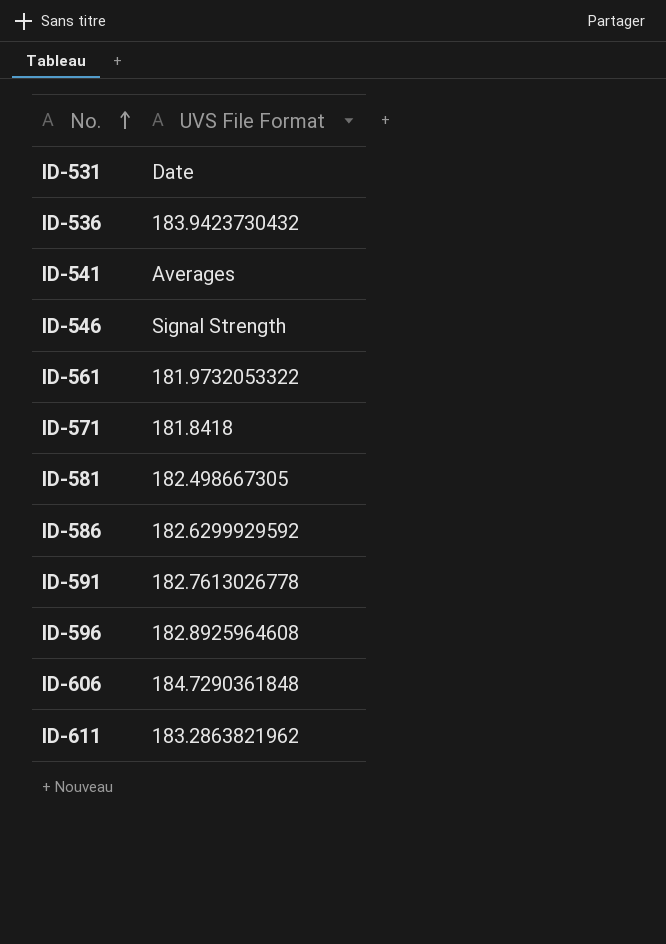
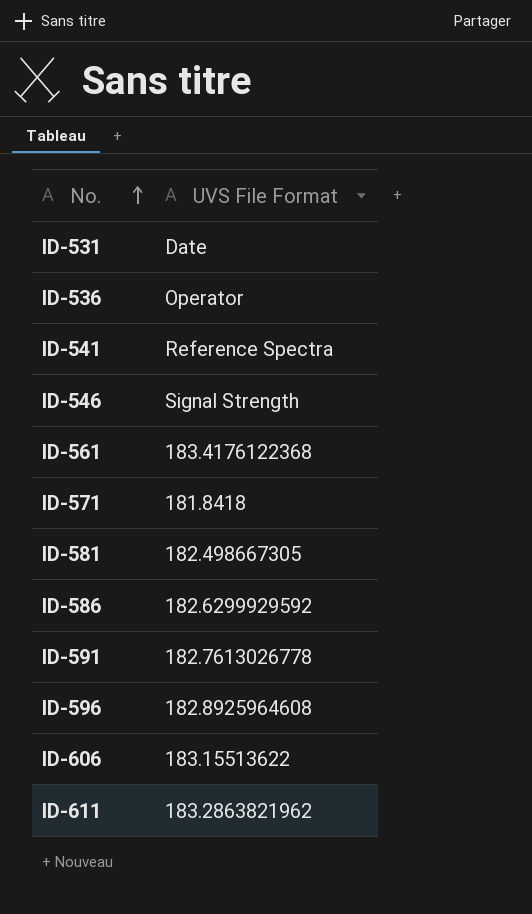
ID-536 | UVS File Format: 183.9423730432 -> Operator
ID-541 | UVS File Format: Averages -> Reference Spectra
ID-561 | UVS File Format: 181.9732053322 -> 183.4176122368
ID-606 | UVS File Format: 184.7290361848 -> 183.15513622

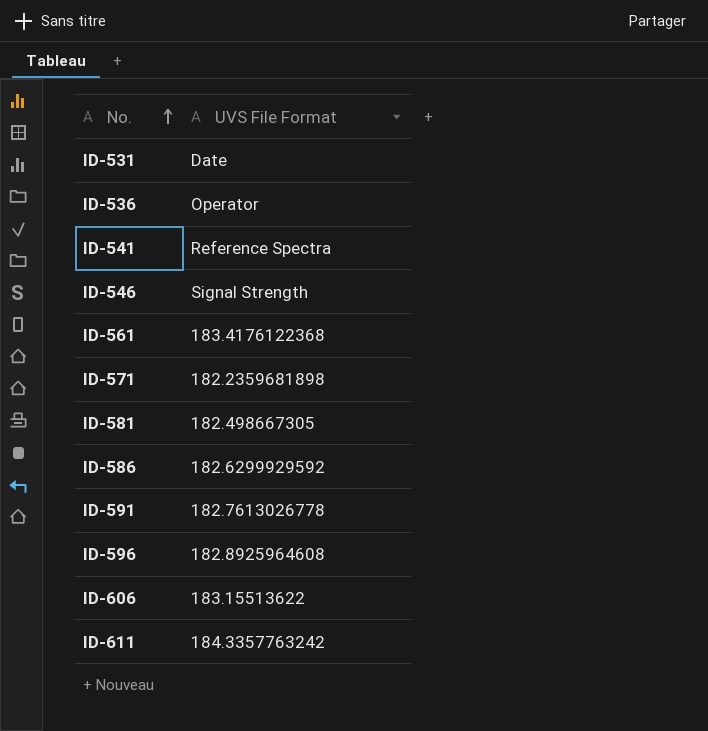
ID-571 | UVS File Format: 181.8418 -> 182.2359681898
ID-611 | UVS File Format: 183.2863821962 -> 184.3357763242

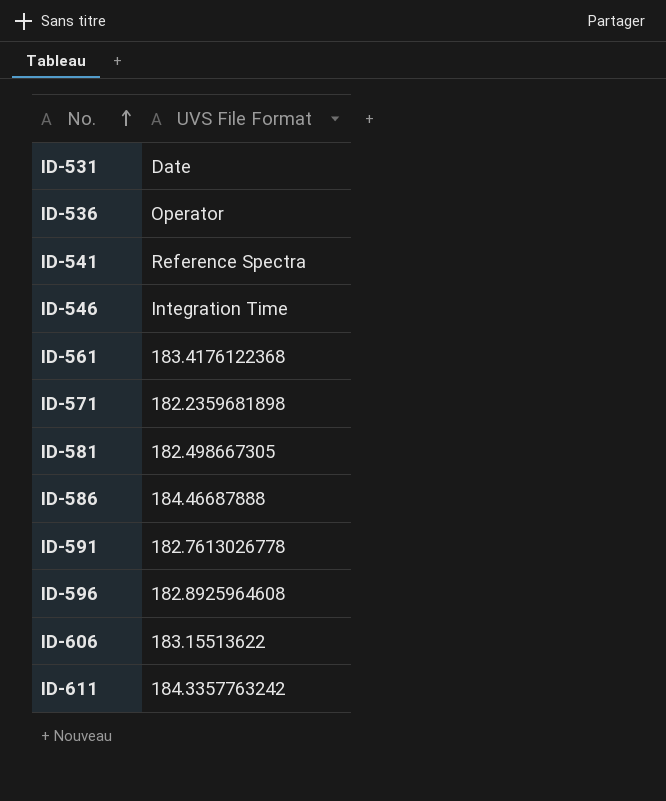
ID-546 | UVS File Format: Signal Strength -> Integration Time
ID-586 | UVS File Format: 182.6299929592 -> 184.46687888

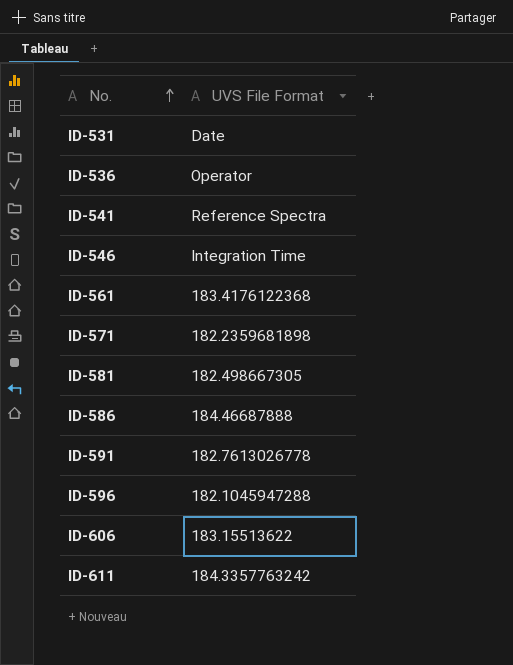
ID-596 | UVS File Format: 182.8925964608 -> 182.1045947288

